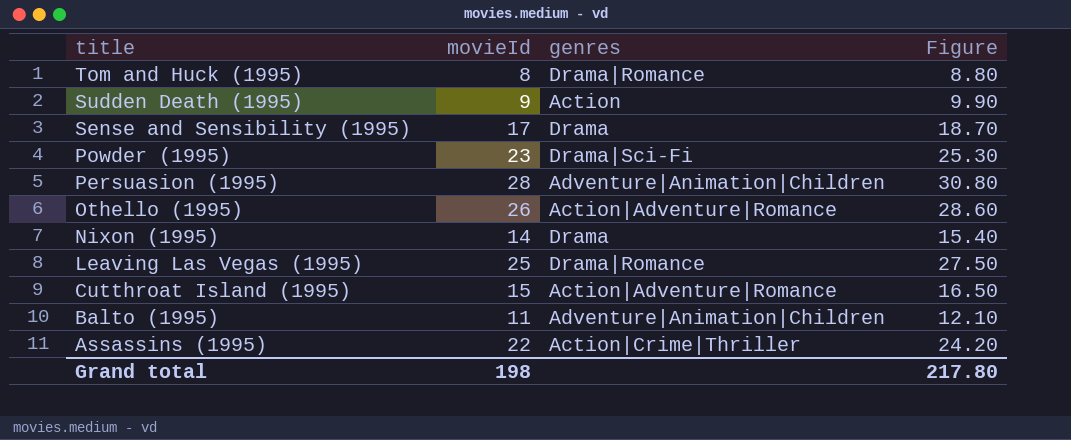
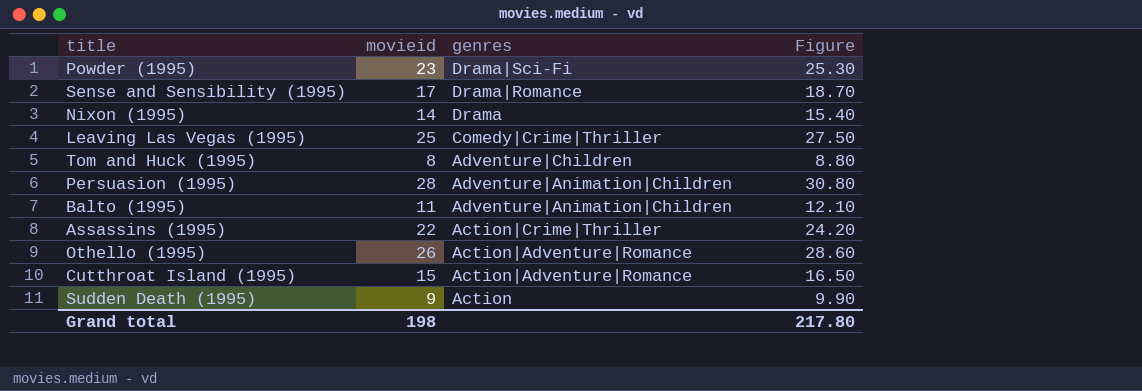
row order: title descending -> genres descending
column name: movieId -> movieid
Sense and Sensibility (1995) | genres: Drama -> Drama|Romance
Leaving Las Vegas (1995) | genres: Drama|Romance -> Comedy|Crime|Thriller
Tom and Huck (1995) | genres: Drama|Romance -> Adventure|Children

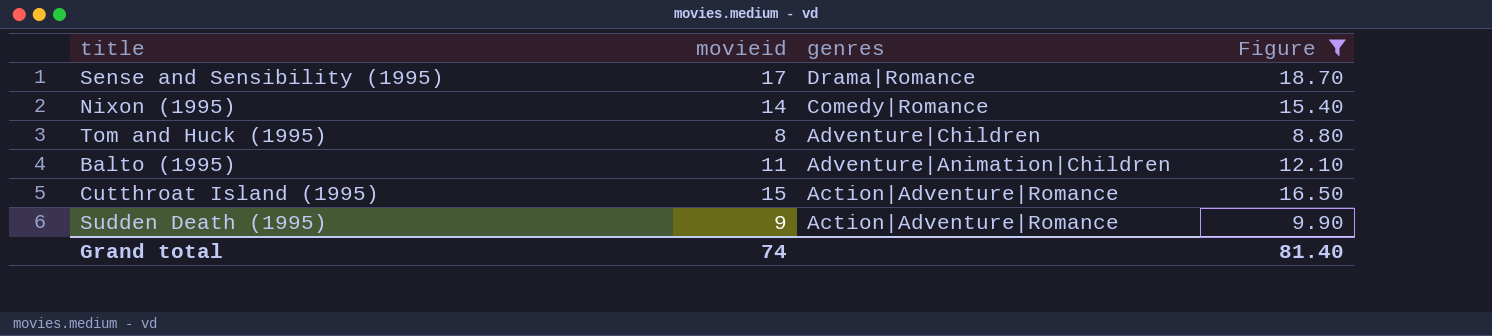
filter: none -> Figure <= 18.70
Nixon (1995) | genres: Drama -> Comedy|Romance
Sudden Death (1995) | genres: Action -> Action|Adventure|Romance
Grand total | movieid: 198 -> 74
Grand total | Figure: 217.80 -> 81.40

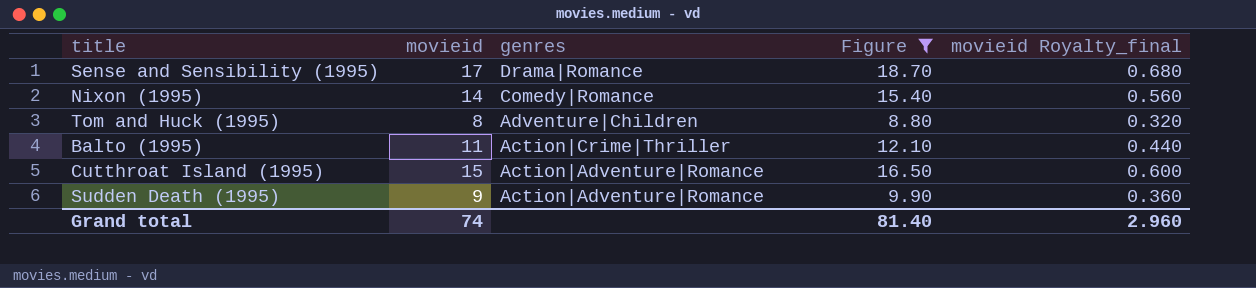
column movieid Royalty_final | formula: none -> [movieid] * 0.04
Balto (1995) | genres: Adventure|Animation|Children -> Action|Crime|Thriller

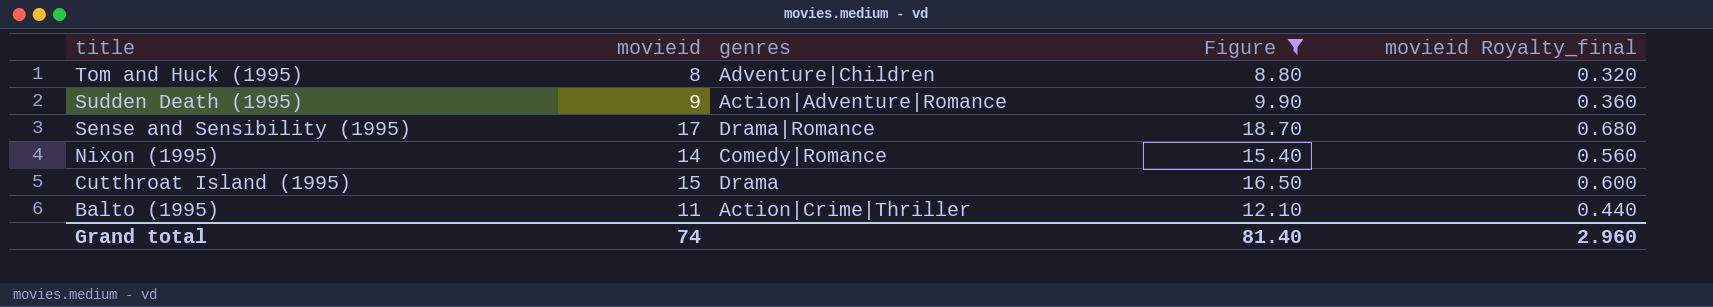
row order: genres descending -> title descending
Cutthroat Island (1995) | genres: Action|Adventure|Romance -> Drama

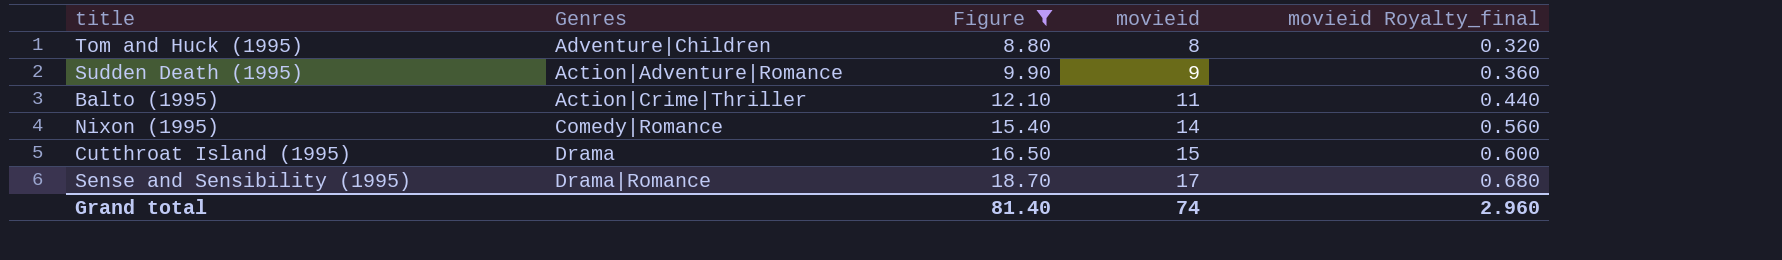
row order: title descending -> Figure ascending
column name: genres -> Genres
column movieid | position: 2 -> 4

